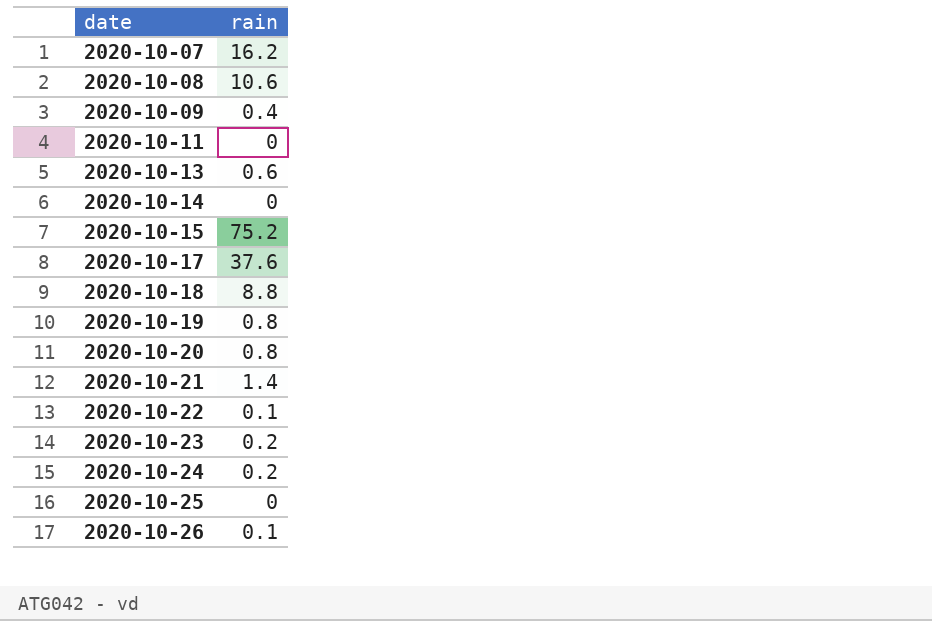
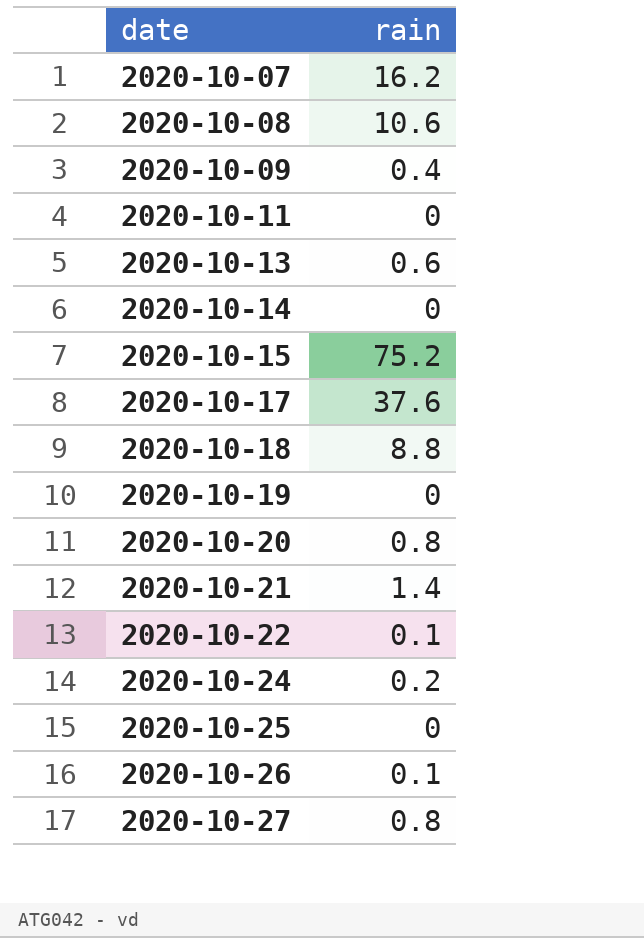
row 2020-10-23: 0.2 -> none
2020-10-19 | rain: 0.8 -> 0
row 2020-10-27: none -> 0.8

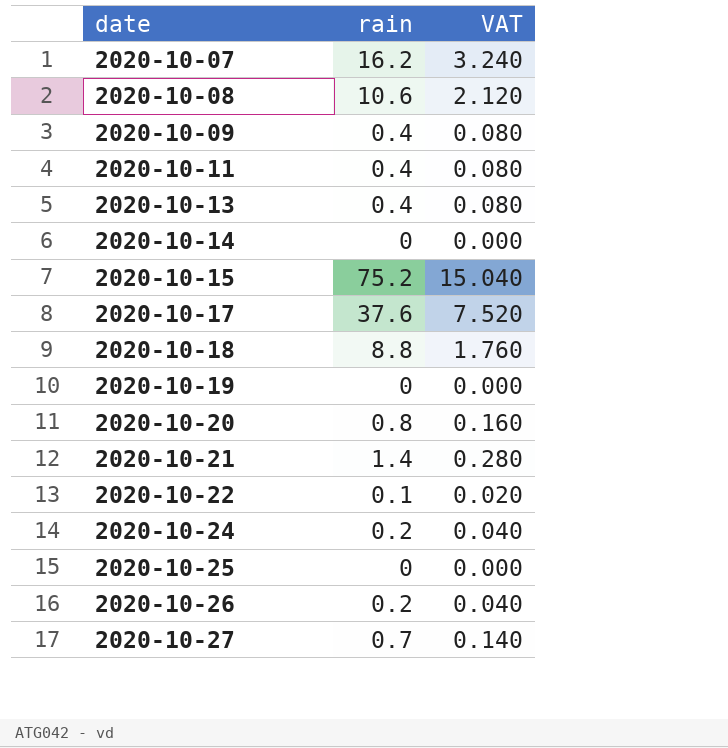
column VAT | formula: none -> [rain] * 0.2
2020-10-11 | rain: 0 -> 0.4
2020-10-13 | rain: 0.6 -> 0.4
2020-10-26 | rain: 0.1 -> 0.2
2020-10-27 | rain: 0.8 -> 0.7

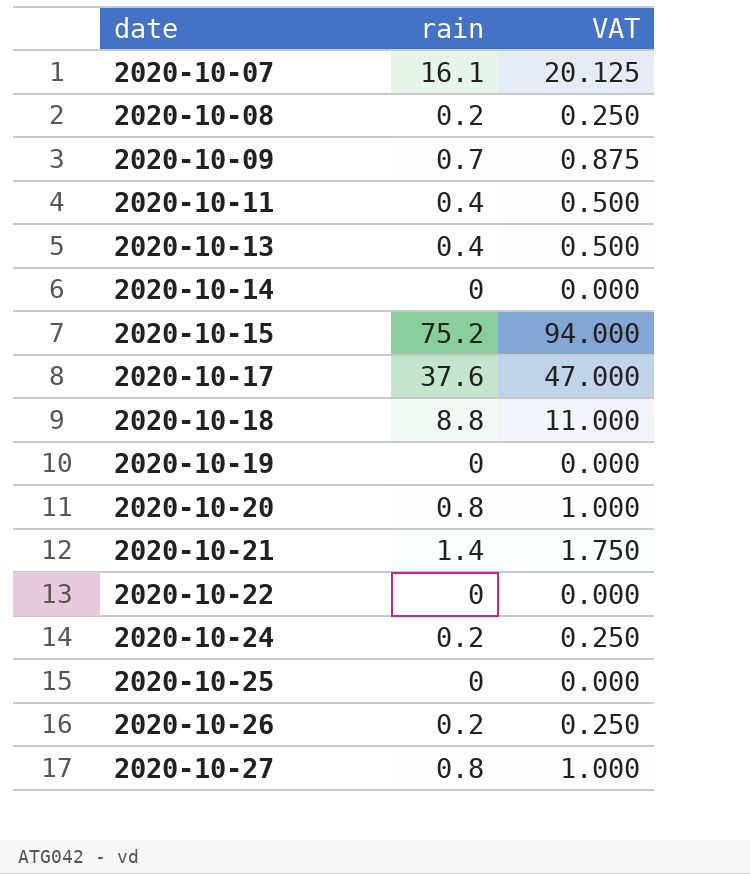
column VAT | formula: [rain] * 0.2 -> [rain] * 1.25
2020-10-07 | rain: 16.2 -> 16.1
2020-10-08 | rain: 10.6 -> 0.2
2020-10-09 | rain: 0.4 -> 0.7
2020-10-22 | rain: 0.1 -> 0
2020-10-27 | rain: 0.7 -> 0.8

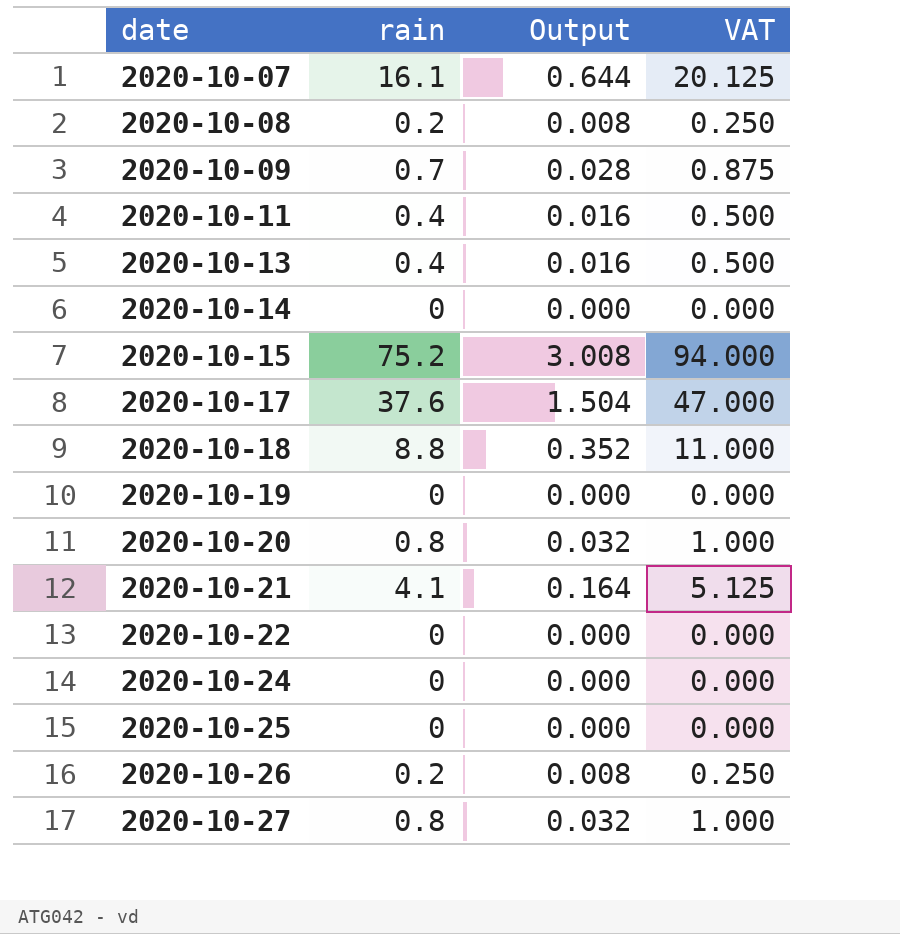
column Output | formula: none -> [rain] * 0.04
2020-10-21 | rain: 1.4 -> 4.1
2020-10-21 | VAT: 1.750 -> 5.125
2020-10-24 | rain: 0.2 -> 0
2020-10-24 | VAT: 0.250 -> 0.000

